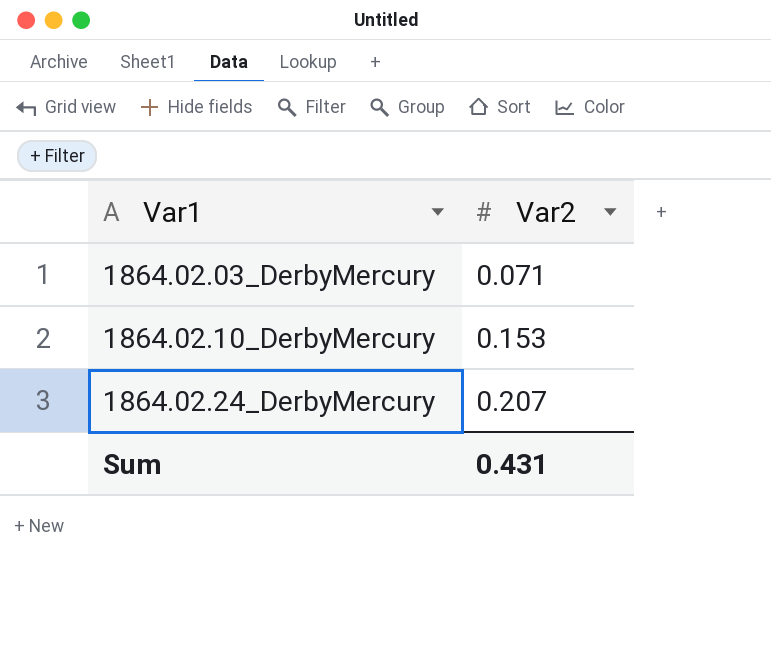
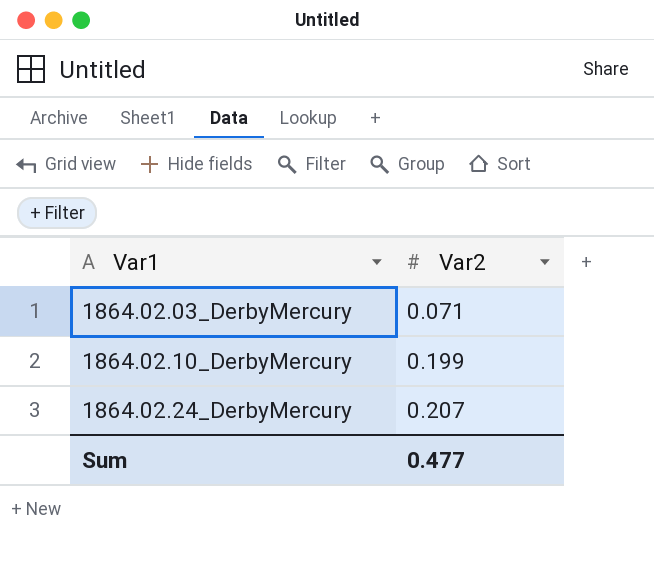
1864.02.10_DerbyMercury | Var2: 0.153 -> 0.199
Sum | Var2: 0.431 -> 0.477

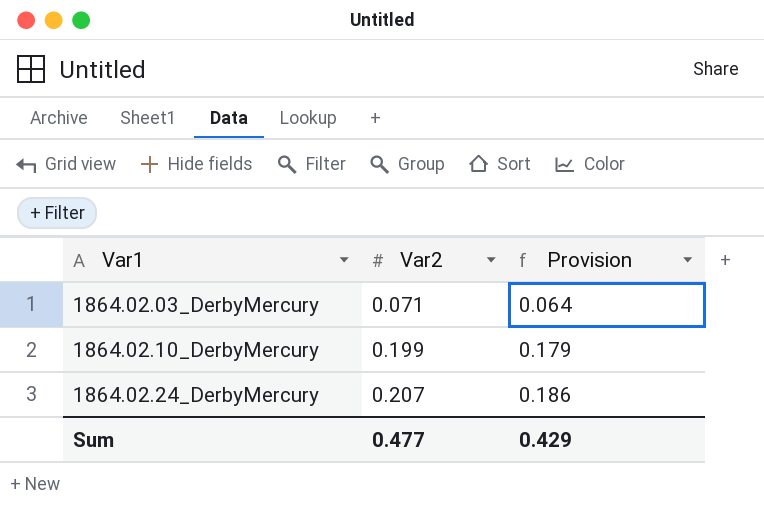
column Provision | formula: none -> [Var2] * 0.9

